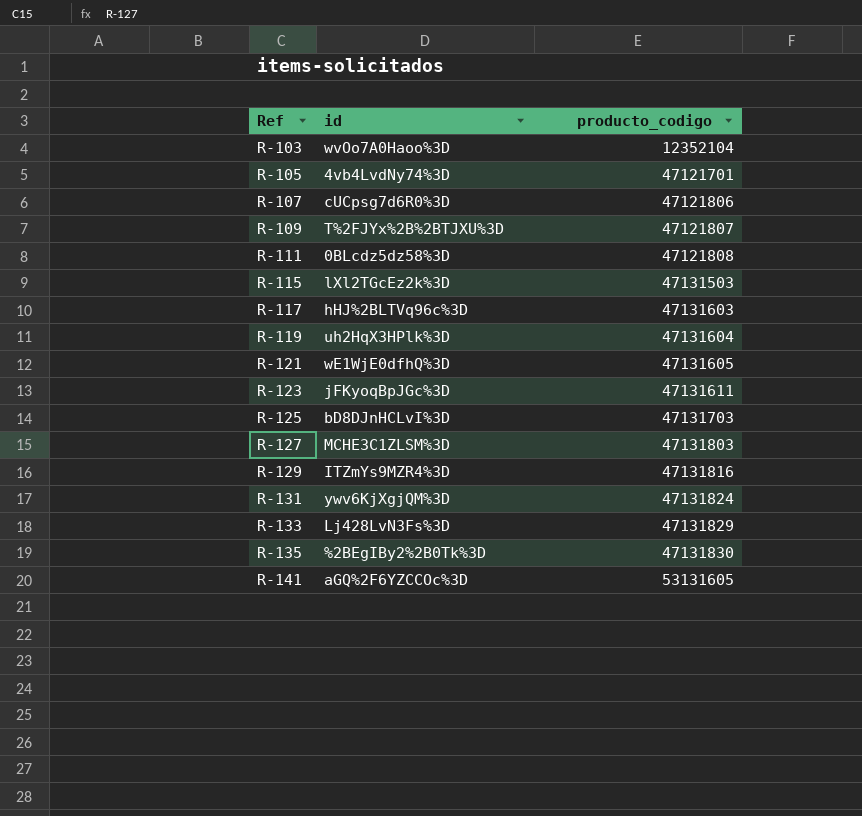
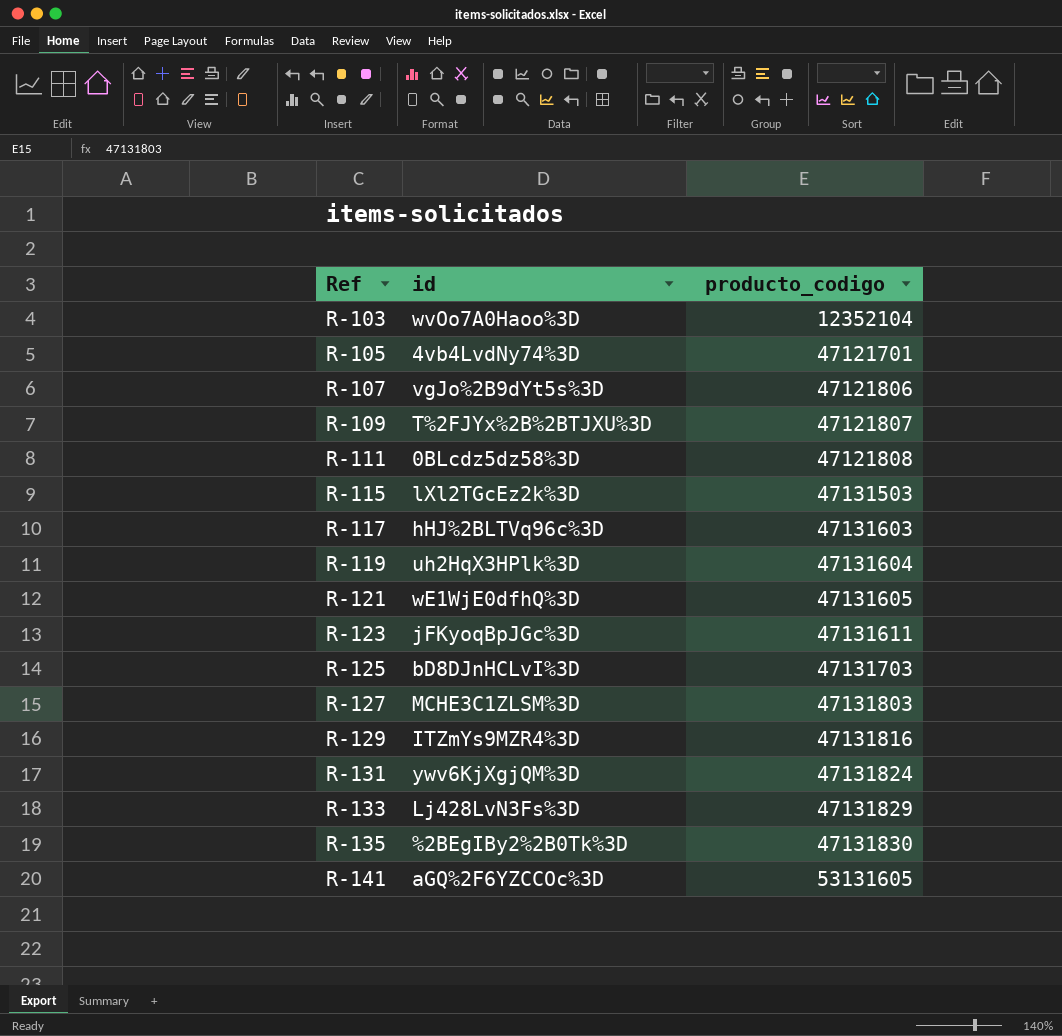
R-107 | id: cUCpsg7d6R0%3D -> vgJo%2B9dYt5s%3D

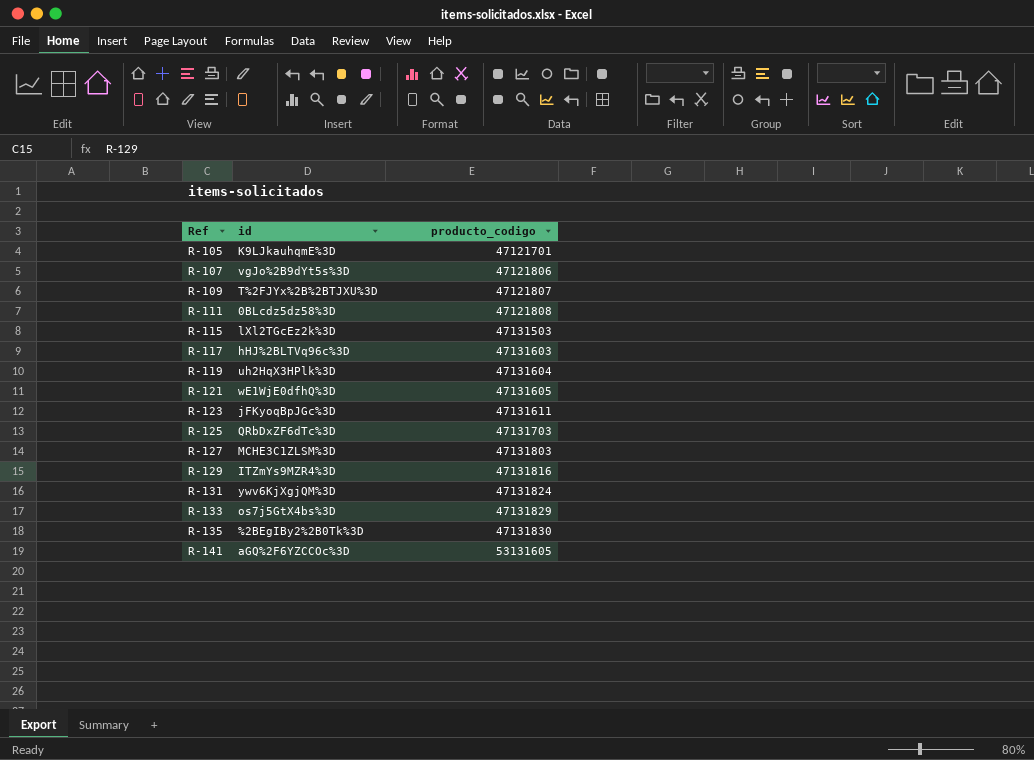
row R-103: wvOo7A0Haoo%3D | 12352104 -> none
R-105 | id: 4vb4LvdNy74%3D -> K9LJkauhqmE%3D
R-125 | id: bD8DJnHCLvI%3D -> QRbDxZF6dTc%3D
R-133 | id: Lj428LvN3Fs%3D -> os7j5GtX4bs%3D

